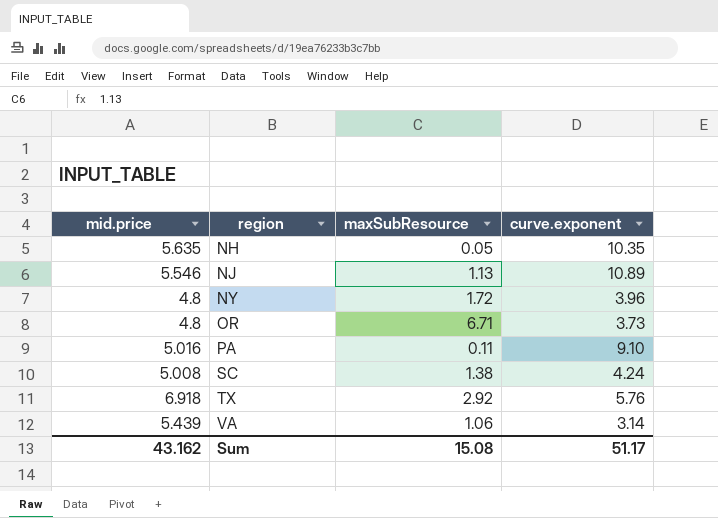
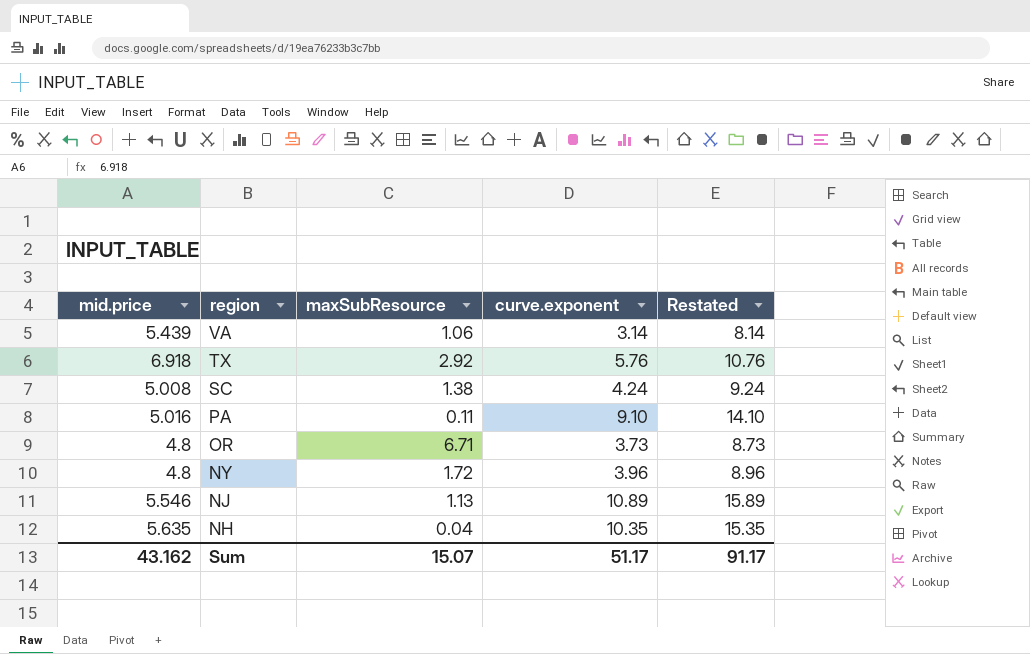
row order: region ascending -> region descending
column Restated | formula: none -> [curve.exponent] + 5
NH | maxSubResource: 0.05 -> 0.04
Sum | maxSubResource: 15.08 -> 15.07

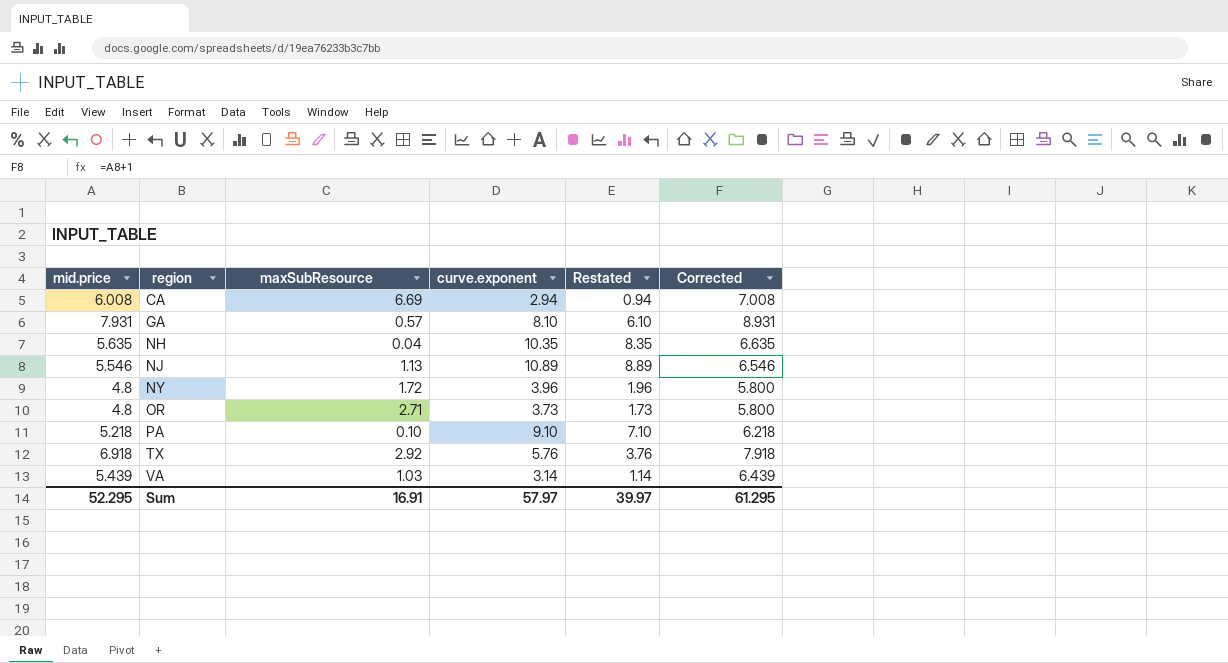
row order: region descending -> region ascending
column Restated | formula: [curve.exponent] + 5 -> [curve.exponent] - 2
column Corrected | formula: none -> [mid.price] + 1
row SC: 5.008 | 1.38 | 4.24 | 9.24 -> none
row CA: none -> 6.008 | 6.69 | 2.94 | 0.94 | 7.008
row GA: none -> 7.931 | 0.57 | 8.10 | 6.10 | 8.931
OR | maxSubResource: 6.71 -> 2.71
PA | mid.price: 5.016 -> 5.218
PA | maxSubResource: 0.11 -> 0.10
VA | maxSubResource: 1.06 -> 1.03
Sum | mid.price: 43.162 -> 52.295
Sum | maxSubResource: 15.07 -> 16.91
Sum | curve.exponent: 51.17 -> 57.97
Sum | Restated: 91.17 -> 39.97

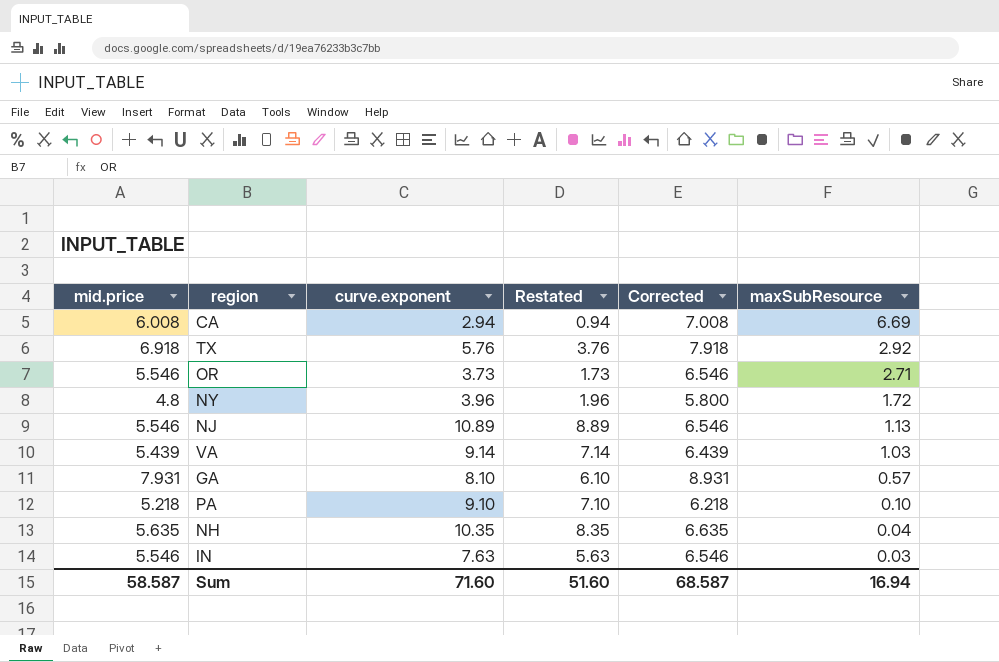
row order: region ascending -> maxSubResource descending
column maxSubResource | position: 3 -> 6
OR | mid.price: 4.8 -> 5.546
OR | Corrected: 5.800 -> 6.546
VA | curve.exponent: 3.14 -> 9.14
VA | Restated: 1.14 -> 7.14
row IN: none -> 5.546 | 7.63 | 5.63 | 6.546 | 0.03
Sum | mid.price: 52.295 -> 58.587
Sum | curve.exponent: 57.97 -> 71.60
Sum | Restated: 39.97 -> 51.60
Sum | Corrected: 61.295 -> 68.587
Sum | maxSubResource: 16.91 -> 16.94

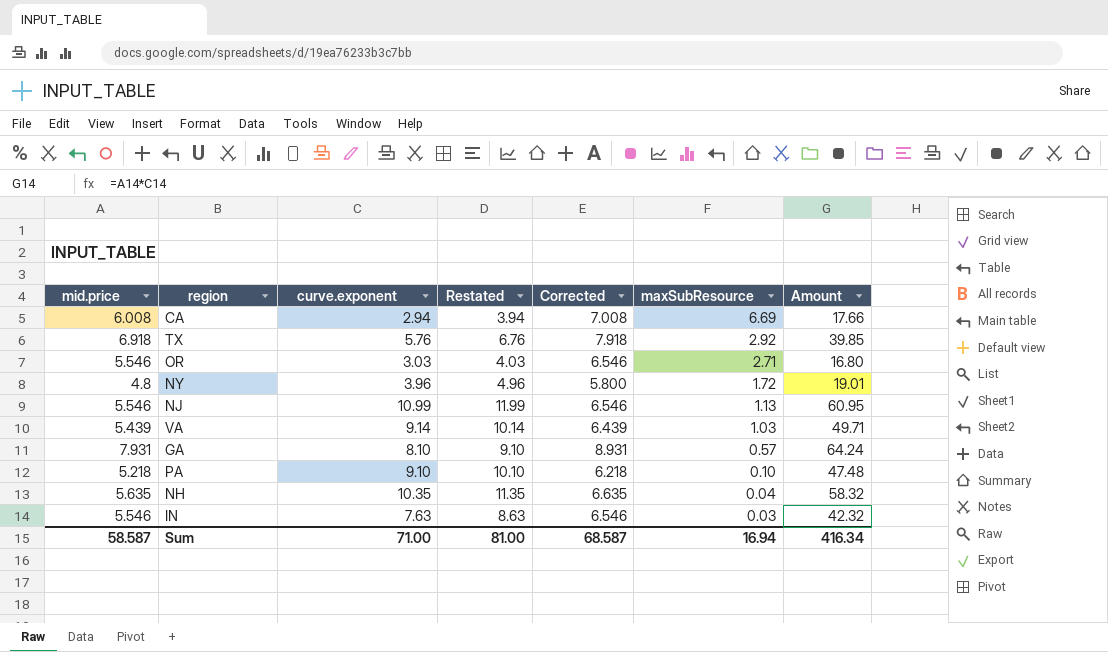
column Restated | formula: [curve.exponent] - 2 -> [curve.exponent] + 1
column Amount | formula: none -> [mid.price] * [curve.exponent]
OR | curve.exponent: 3.73 -> 3.03
NJ | curve.exponent: 10.89 -> 10.99
Sum | curve.exponent: 71.60 -> 71.00
Sum | Restated: 51.60 -> 81.00

